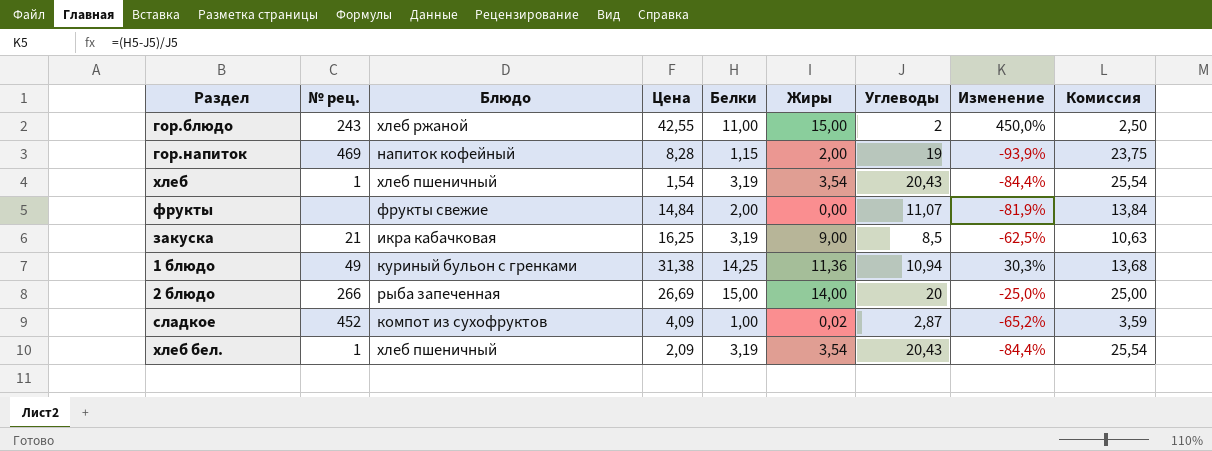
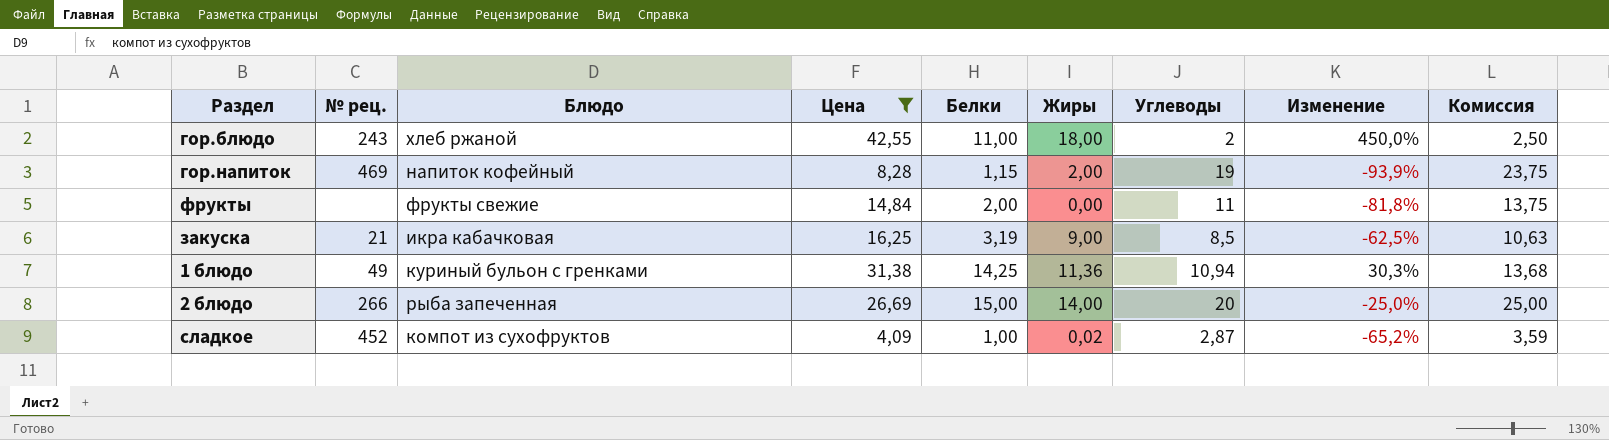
filter: none -> Цена >= 4,09
гор.блюдо | Жиры: 15,00 -> 18,00
фрукты | Углеводы: 11,07 -> 11
фрукты | Изменение: -81,9% -> -81,8%
фрукты | Комиссия: 13,84 -> 13,75

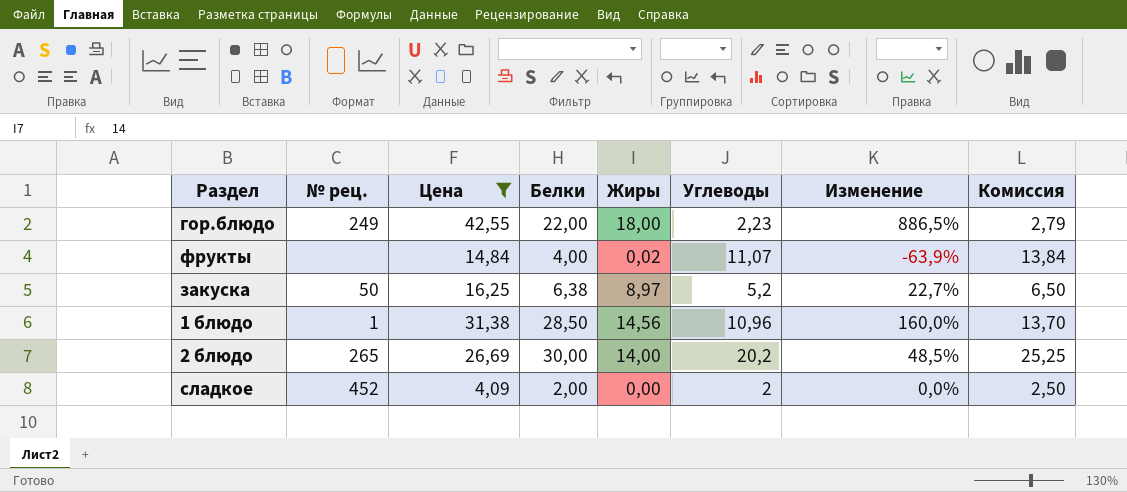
column Блюдо | position: 3 -> none
row гор.напиток: 469 | напиток кофейный | 8,28 | 1,15 | 2,00 | 19 | -93,9% | 23,75 -> none
гор.блюдо | № рец.: 243 -> 249
гор.блюдо | Белки: 11,00 -> 22,00
гор.блюдо | Углеводы: 2 -> 2,23
гор.блюдо | Изменение: 450,0% -> 886,5%
гор.блюдо | Комиссия: 2,50 -> 2,79
фрукты | Белки: 2,00 -> 4,00
фрукты | Жиры: 0,00 -> 0,02
фрукты | Углеводы: 11 -> 11,07
фрукты | Изменение: -81,8% -> -63,9%
фрукты | Комиссия: 13,75 -> 13,84
закуска | № рец.: 21 -> 50
закуска | Белки: 3,19 -> 6,38
закуска | Жиры: 9,00 -> 8,97
закуска | Углеводы: 8,5 -> 5,2
закуска | Изменение: -62,5% -> 22,7%
закуска | Комиссия: 10,63 -> 6,50
1 блюдо | № рец.: 49 -> 1
1 блюдо | Белки: 14,25 -> 28,50
1 блюдо | Жиры: 11,36 -> 14,56
1 блюдо | Углеводы: 10,94 -> 10,96
1 блюдо | Изменение: 30,3% -> 160,0%
1 блюдо | Комиссия: 13,68 -> 13,70
2 блюдо | № рец.: 266 -> 265
2 блюдо | Белки: 15,00 -> 30,00
2 блюдо | Углеводы: 20 -> 20,2
2 блюдо | Изменение: -25,0% -> 48,5%
2 блюдо | Комиссия: 25,00 -> 25,25
сладкое | Белки: 1,00 -> 2,00
сладкое | Жиры: 0,02 -> 0,00
сладкое | Углеводы: 2,87 -> 2
сладкое | Изменение: -65,2% -> 0,0%
сладкое | Комиссия: 3,59 -> 2,50

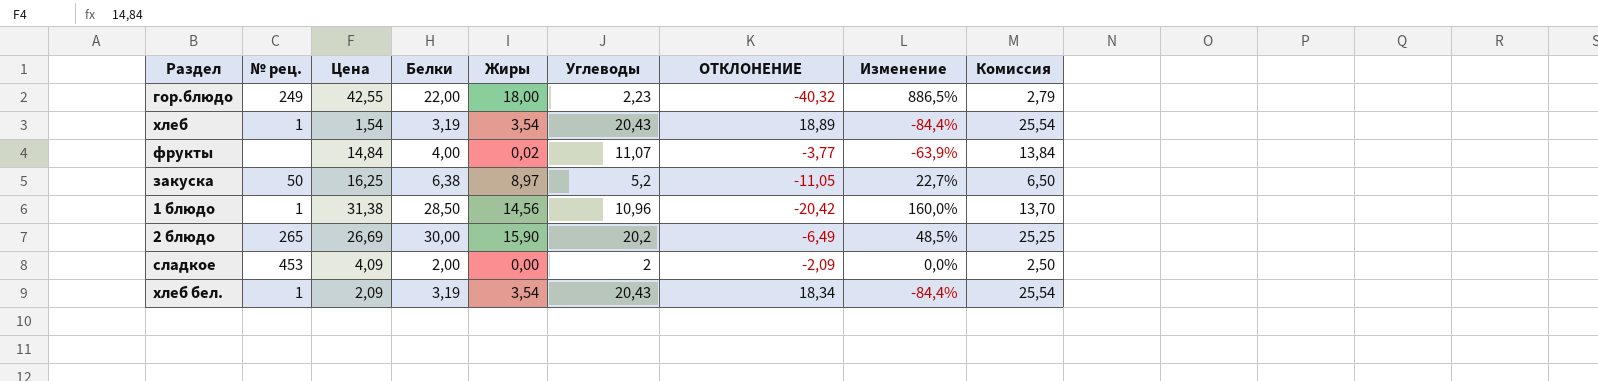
filter: Цена >= 4,09 -> none
column ОТКЛОНЕНИЕ | formula: none -> [Углеводы] - [Цена]
2 блюдо | Жиры: 14,00 -> 15,90
сладкое | № рец.: 452 -> 453

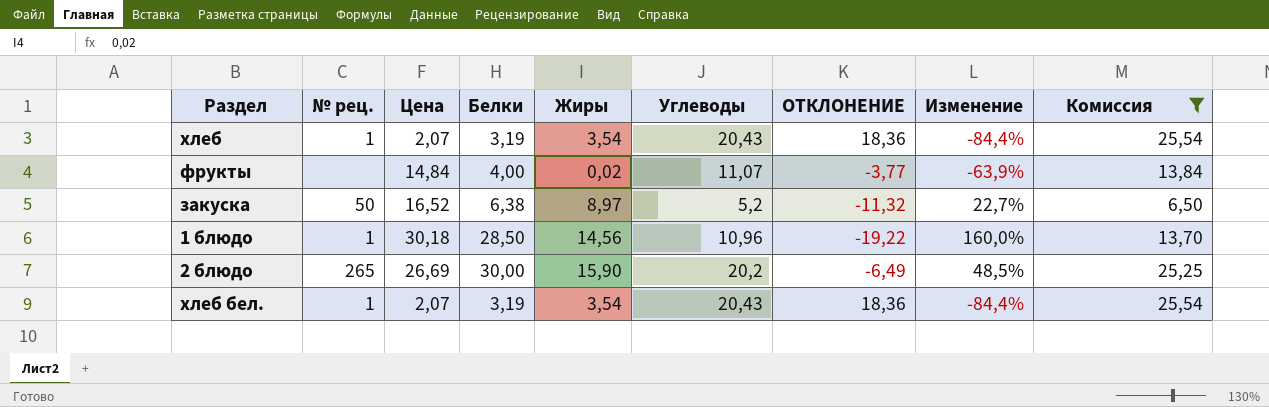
filter: none -> Комиссия >= 6,50
хлеб | Цена: 1,54 -> 2,07
хлеб | ОТКЛОНЕНИЕ: 18,89 -> 18,36
закуска | Цена: 16,25 -> 16,52
закуска | ОТКЛОНЕНИЕ: -11,05 -> -11,32
1 блюдо | Цена: 31,38 -> 30,18
1 блюдо | ОТКЛОНЕНИЕ: -20,42 -> -19,22
хлеб бел. | Цена: 2,09 -> 2,07
хлеб бел. | ОТКЛОНЕНИЕ: 18,34 -> 18,36

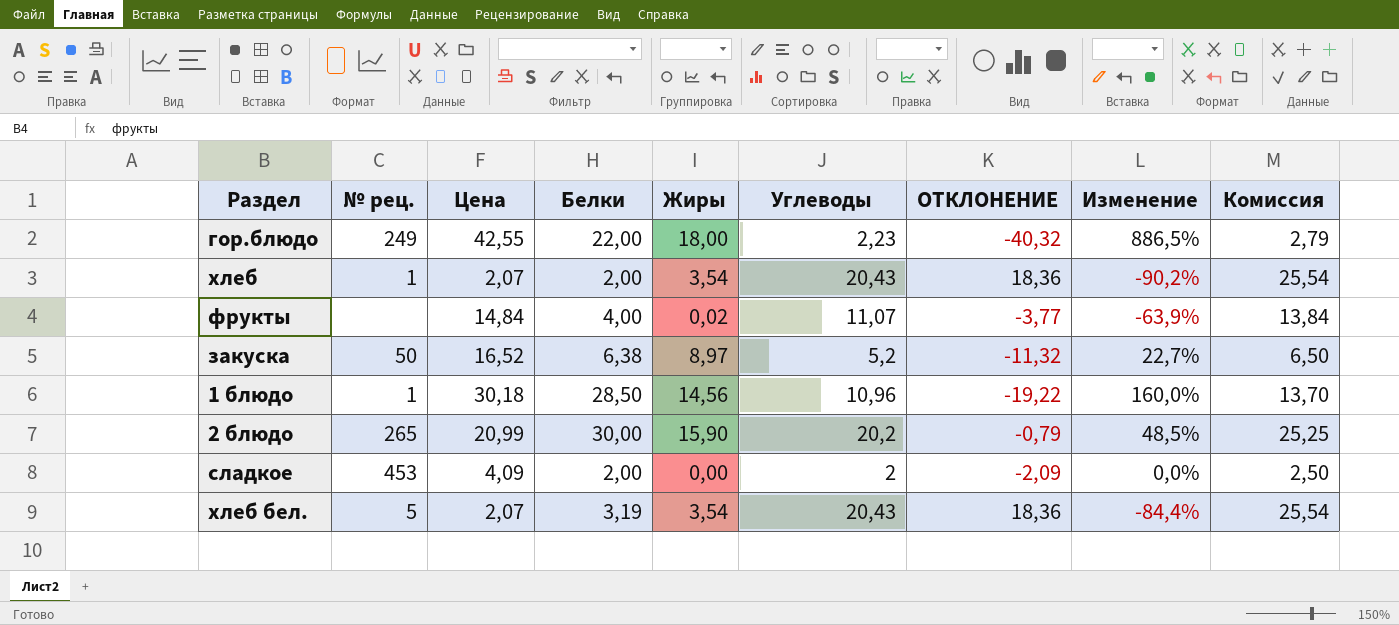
filter: Комиссия >= 6,50 -> none
хлеб | Белки: 3,19 -> 2,00
хлеб | Изменение: -84,4% -> -90,2%
2 блюдо | Цена: 26,69 -> 20,99
2 блюдо | ОТКЛОНЕНИЕ: -6,49 -> -0,79
хлеб бел. | № рец.: 1 -> 5

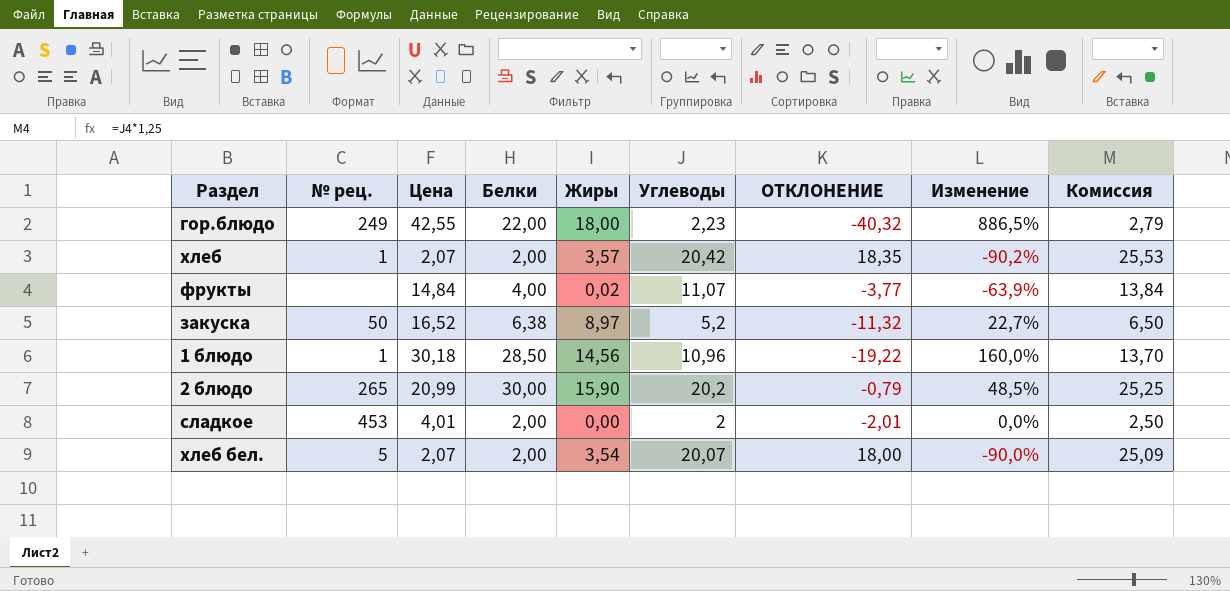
хлеб | Жиры: 3,54 -> 3,57
хлеб | Углеводы: 20,43 -> 20,42
хлеб | ОТКЛОНЕНИЕ: 18,36 -> 18,35
хлеб | Комиссия: 25,54 -> 25,53
сладкое | Цена: 4,09 -> 4,01
сладкое | ОТКЛОНЕНИЕ: -2,09 -> -2,01
хлеб бел. | Белки: 3,19 -> 2,00
хлеб бел. | Углеводы: 20,43 -> 20,07
хлеб бел. | ОТКЛОНЕНИЕ: 18,36 -> 18,00
хлеб бел. | Изменение: -84,4% -> -90,0%
хлеб бел. | Комиссия: 25,54 -> 25,09

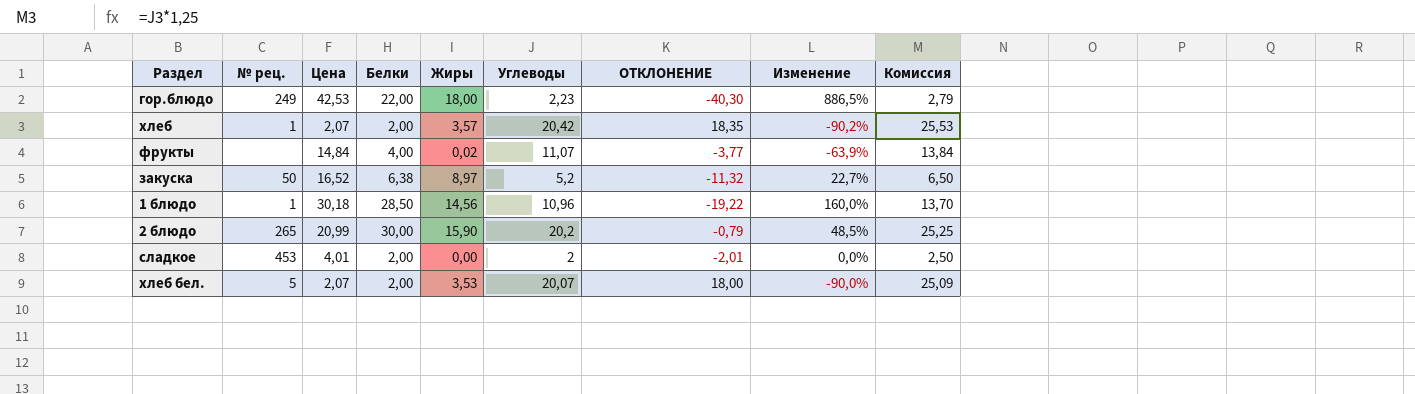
гор.блюдо | Цена: 42,55 -> 42,53
гор.блюдо | ОТКЛОНЕНИЕ: -40,32 -> -40,30
хлеб бел. | Жиры: 3,54 -> 3,53

